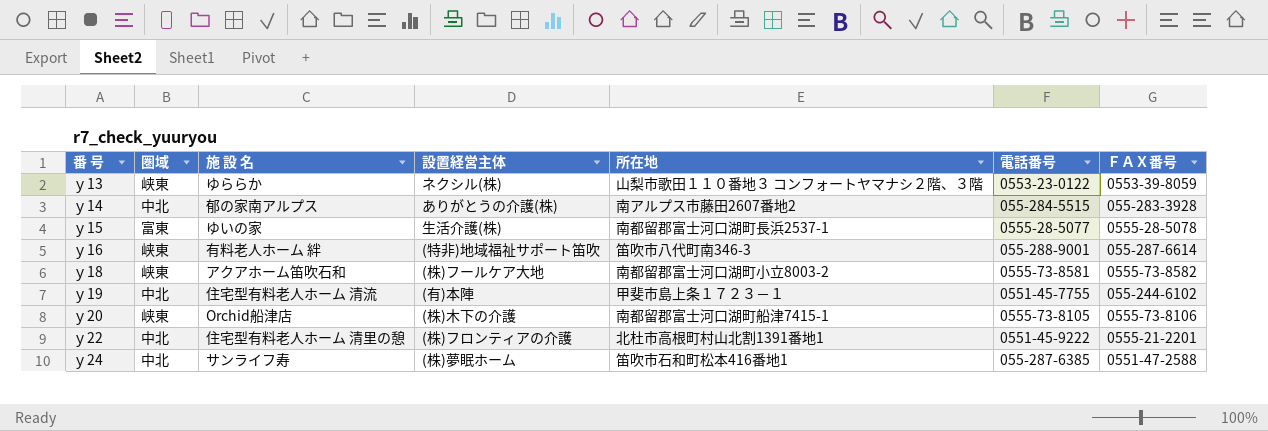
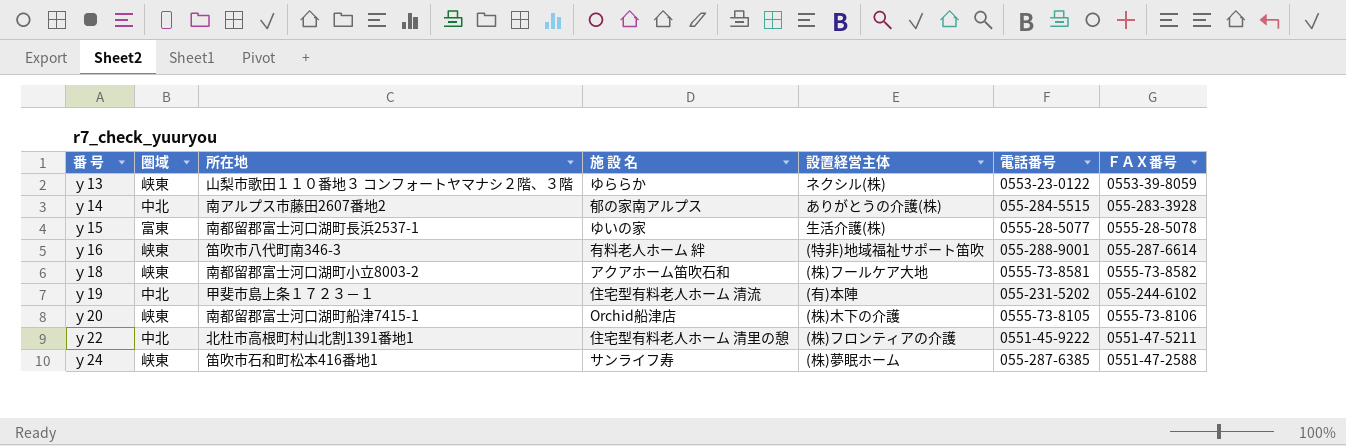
column 所在地 | position: 5 -> 3
ｙ19 | 電話番号: 0551-45-7755 -> 055-231-5202
ｙ22 | ＦＡＸ番号: 0555-21-2201 -> 0551-47-5211
ｙ24 | 圏域: 中北 -> 峡東

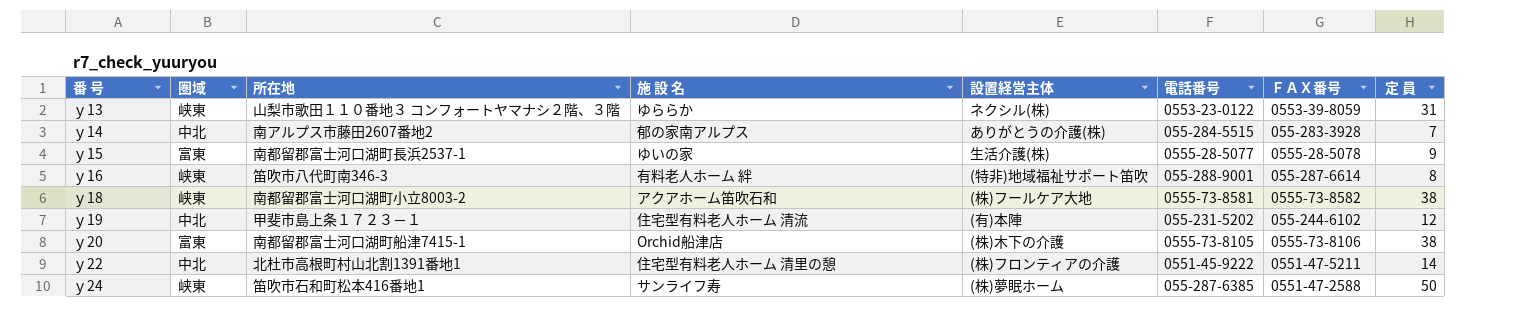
column 定 員 | position: none -> 8
ｙ20 | 圏域: 峡東 -> 富東

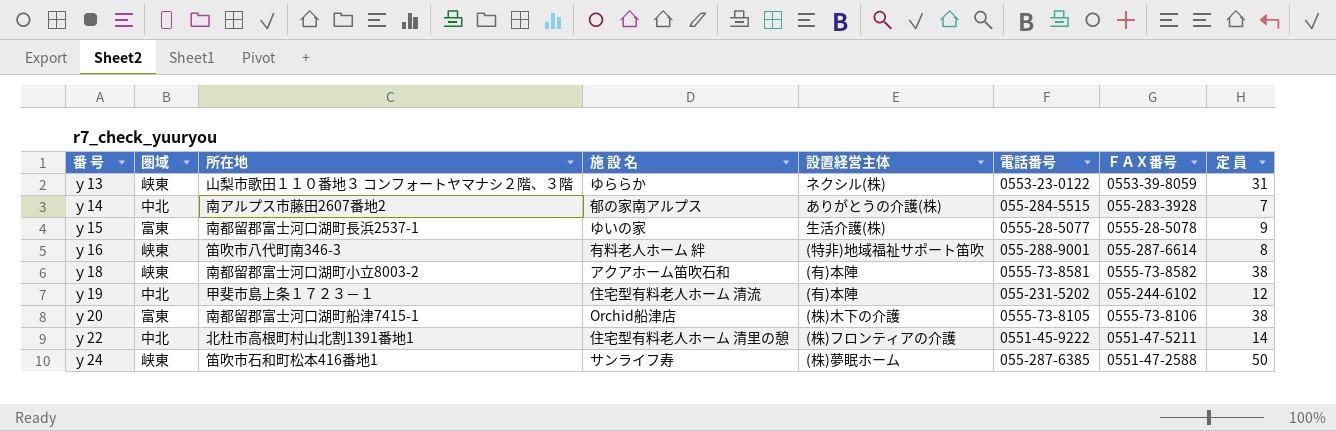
ｙ18 | 設置経営主体: (株)フールケア大地 -> (有)本陣

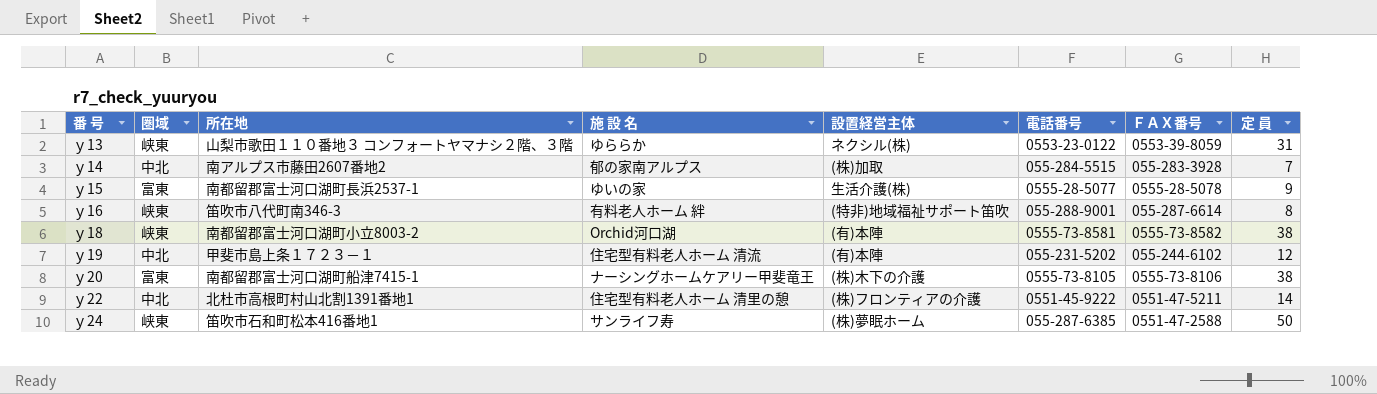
ｙ14 | 設置経営主体: ありがとうの介護(株) -> (株)加取
ｙ18 | 施 設 名: アクアホーム笛吹石和 -> Orchid河口湖
ｙ20 | 施 設 名: Orchid船津店 -> ナーシングホームケアリー甲斐竜王

